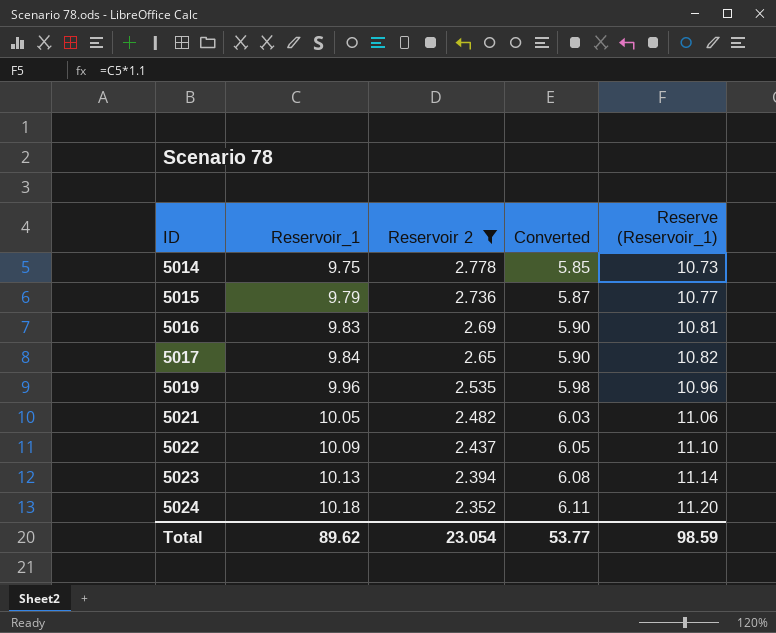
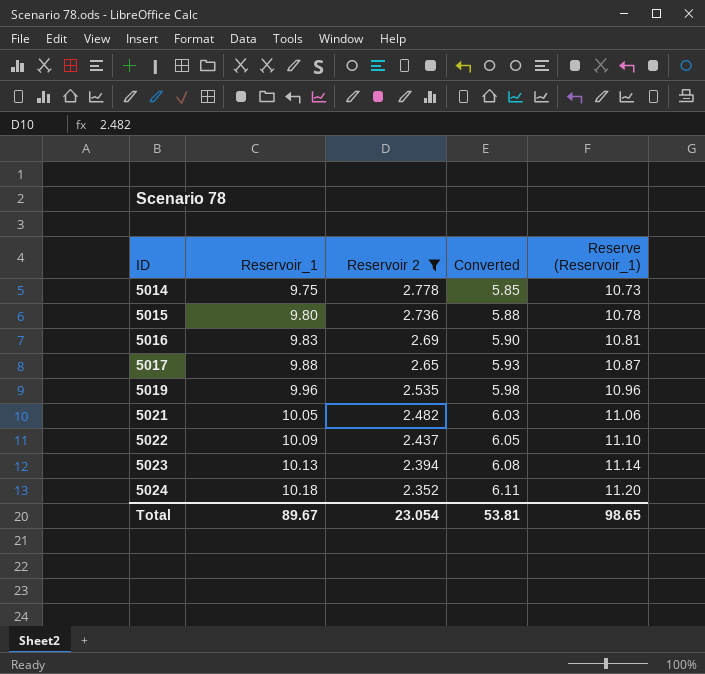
5015 | Reservoir_1: 9.79 -> 9.80
5015 | Converted: 5.87 -> 5.88
5015 | Reserve (Reservoir_1): 10.77 -> 10.78
5017 | Reservoir_1: 9.84 -> 9.88
5017 | Converted: 5.90 -> 5.93
5017 | Reserve (Reservoir_1): 10.82 -> 10.87
Total | Reservoir_1: 89.62 -> 89.67
Total | Converted: 53.77 -> 53.81
Total | Reserve (Reservoir_1): 98.59 -> 98.65

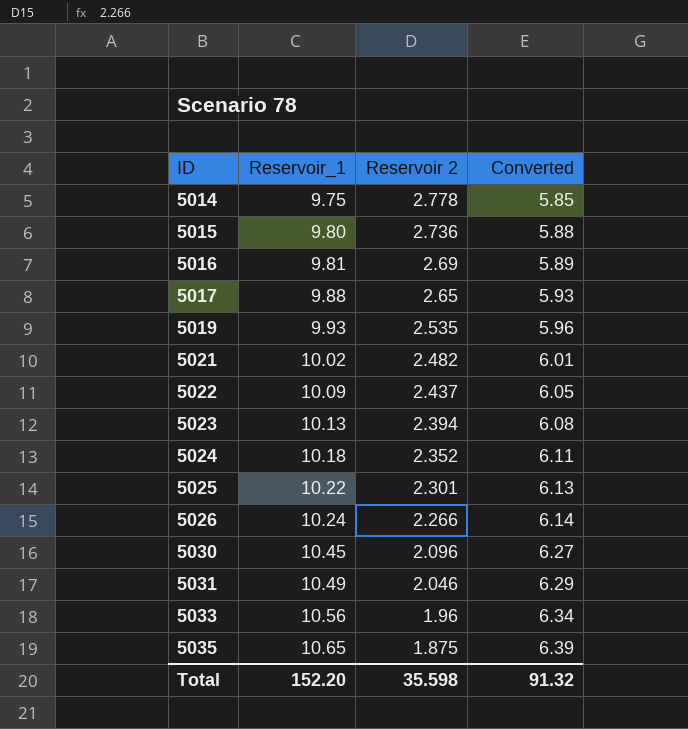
filter: Reservoir 2 >= 2.352 -> none
column Reserve (Reservoir_1) | formula: [Reservoir_1] * 1.1 -> none
5016 | Reservoir_1: 9.83 -> 9.81
5016 | Converted: 5.90 -> 5.89
5019 | Reservoir_1: 9.96 -> 9.93
5019 | Converted: 5.98 -> 5.96
5021 | Reservoir_1: 10.05 -> 10.02
5021 | Converted: 6.03 -> 6.01
Total | Reservoir_1: 89.67 -> 152.20
Total | Reservoir 2: 23.054 -> 35.598
Total | Converted: 53.81 -> 91.32

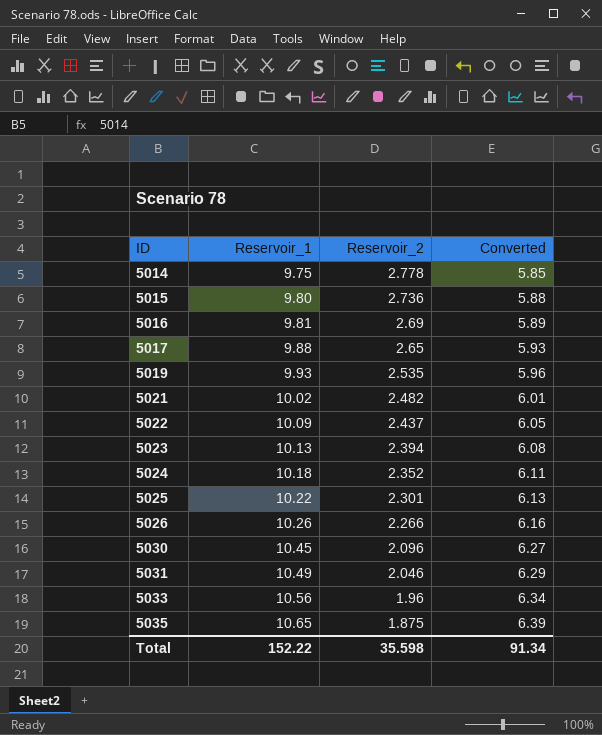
column name: Reservoir 2 -> Reservoir_2
5026 | Reservoir_1: 10.24 -> 10.26
5026 | Converted: 6.14 -> 6.16
Total | Reservoir_1: 152.20 -> 152.22
Total | Converted: 91.32 -> 91.34

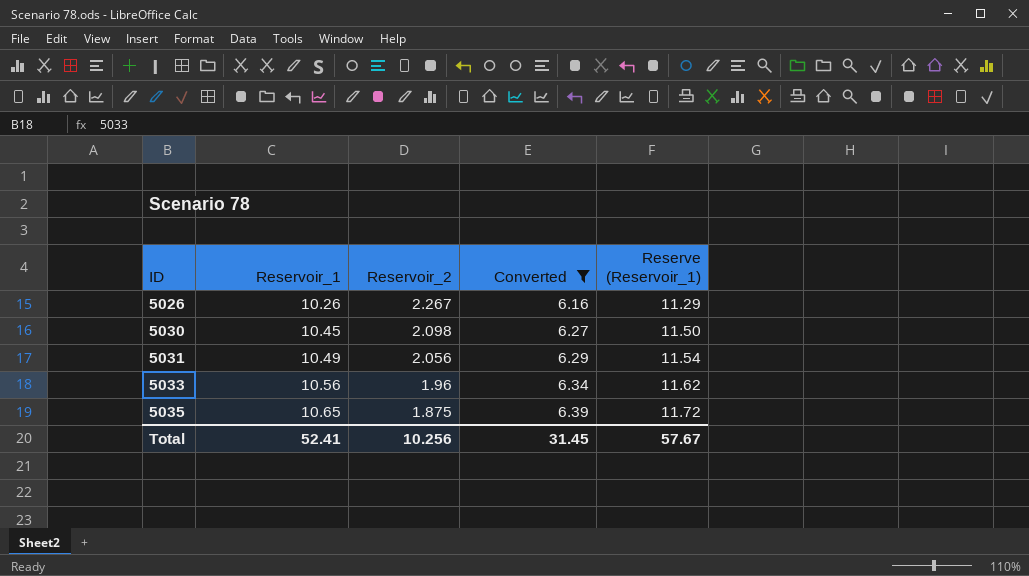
filter: none -> Converted >= 6.16
column Reserve (Reservoir_1) | formula: none -> [Reservoir_1] * 1.1
5026 | Reservoir_2: 2.266 -> 2.267
5030 | Reservoir_2: 2.096 -> 2.098
5031 | Reservoir_2: 2.046 -> 2.056
Total | Reservoir_1: 152.22 -> 52.41
Total | Reservoir_2: 35.598 -> 10.256
Total | Converted: 91.34 -> 31.45

